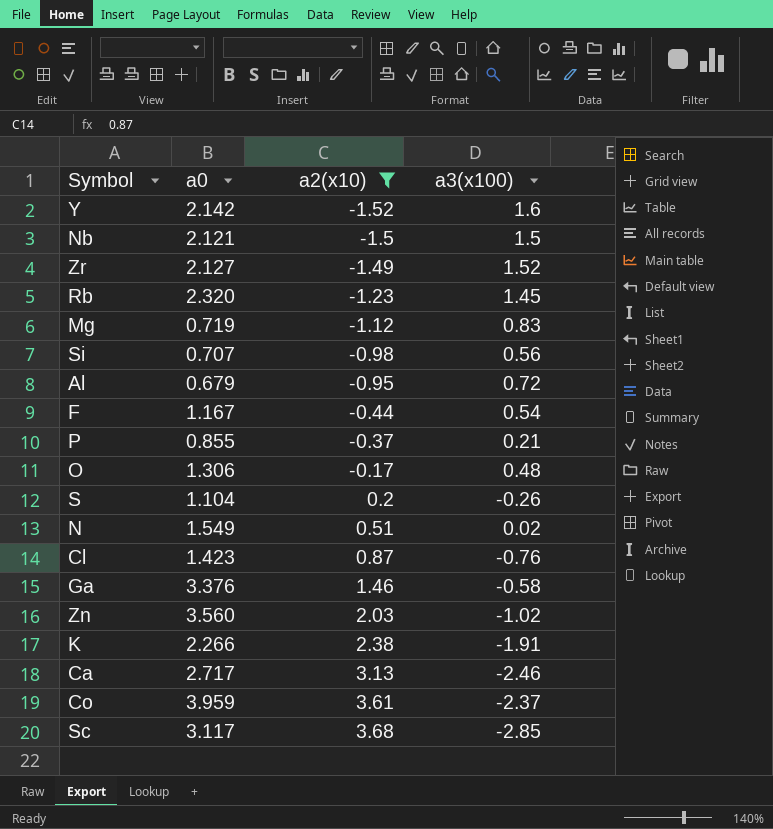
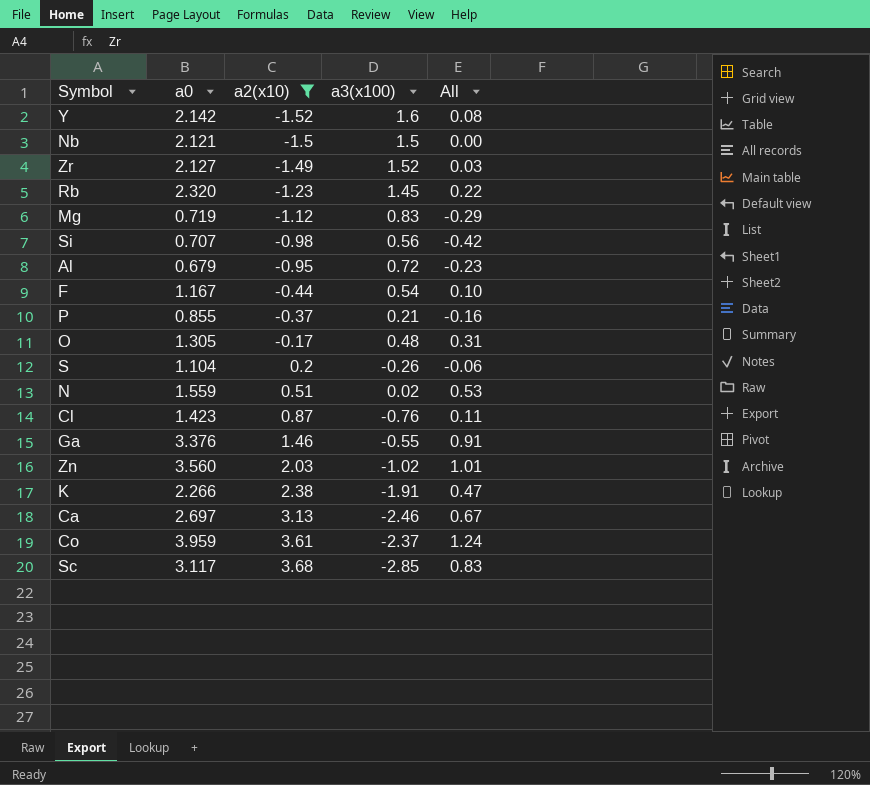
column All | formula: none -> [a2(x10)] + [a3(x100)]
O | a0: 1.306 -> 1.305
N | a0: 1.549 -> 1.559
Ga | a3(x100): -0.58 -> -0.55
Ca | a0: 2.717 -> 2.697

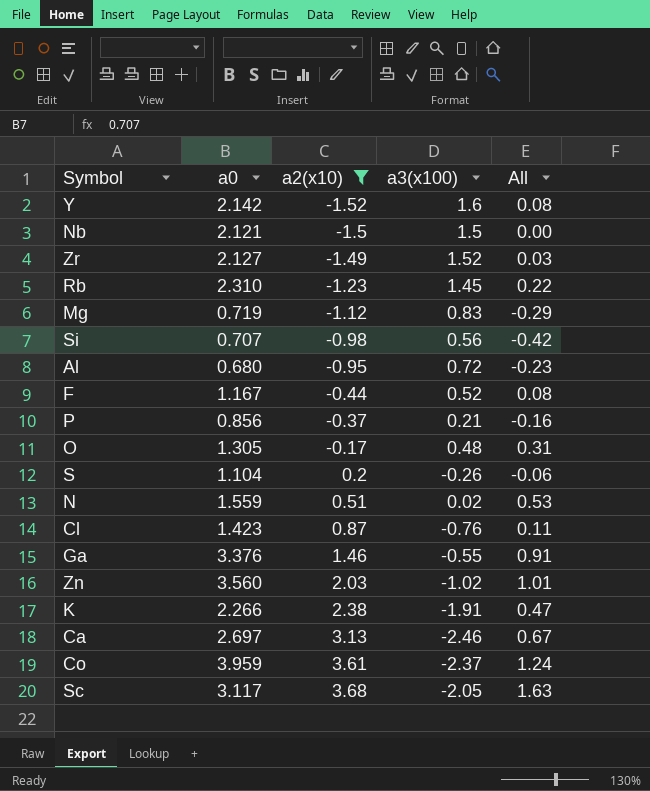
Rb | a0: 2.320 -> 2.310
Al | a0: 0.679 -> 0.680
F | a3(x100): 0.54 -> 0.52
F | All: 0.10 -> 0.08
P | a0: 0.855 -> 0.856
Sc | a3(x100): -2.85 -> -2.05
Sc | All: 0.83 -> 1.63

